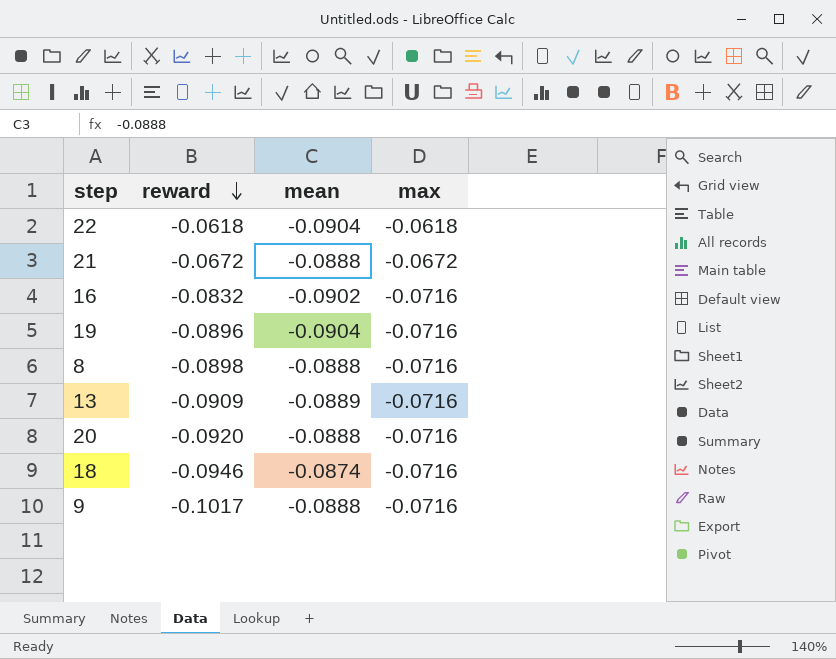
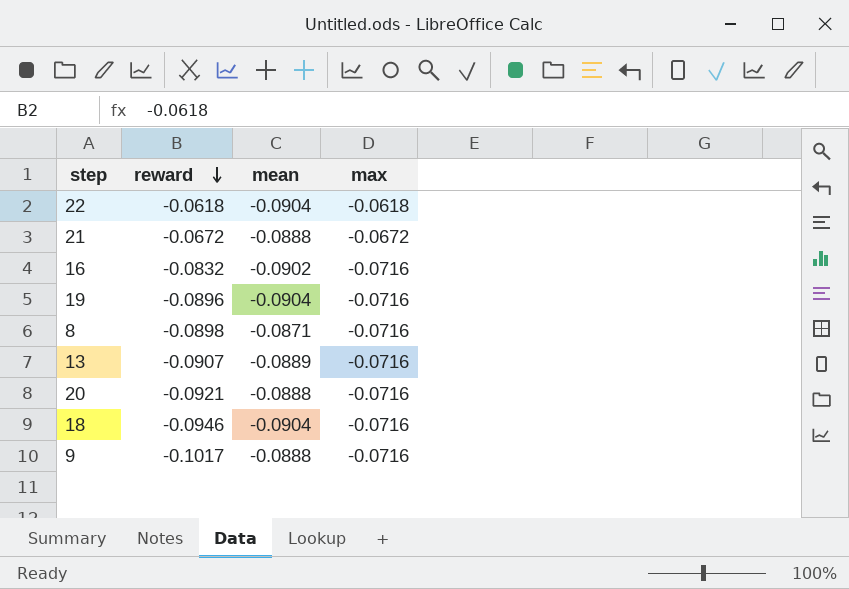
8 | mean: -0.0888 -> -0.0871
13 | reward: -0.0909 -> -0.0907
20 | reward: -0.0920 -> -0.0921
18 | mean: -0.0874 -> -0.0904

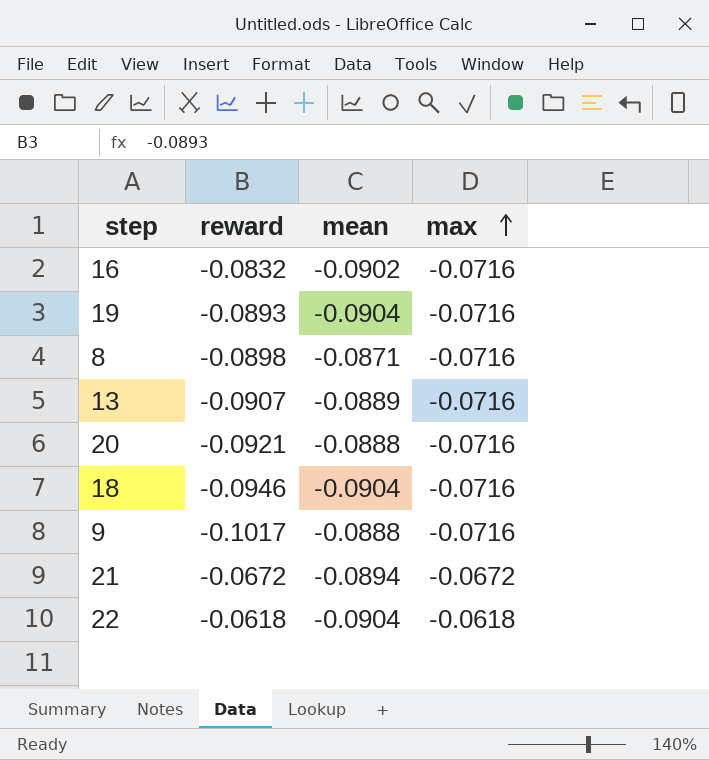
row order: reward descending -> max ascending
19 | reward: -0.0896 -> -0.0893
21 | mean: -0.0888 -> -0.0894

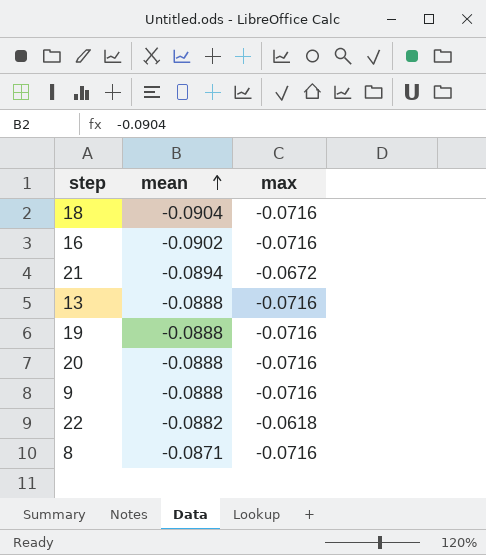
row order: max ascending -> mean ascending
column reward | position: 2 -> none
13 | mean: -0.0889 -> -0.0888
19 | mean: -0.0904 -> -0.0888
22 | mean: -0.0904 -> -0.0882

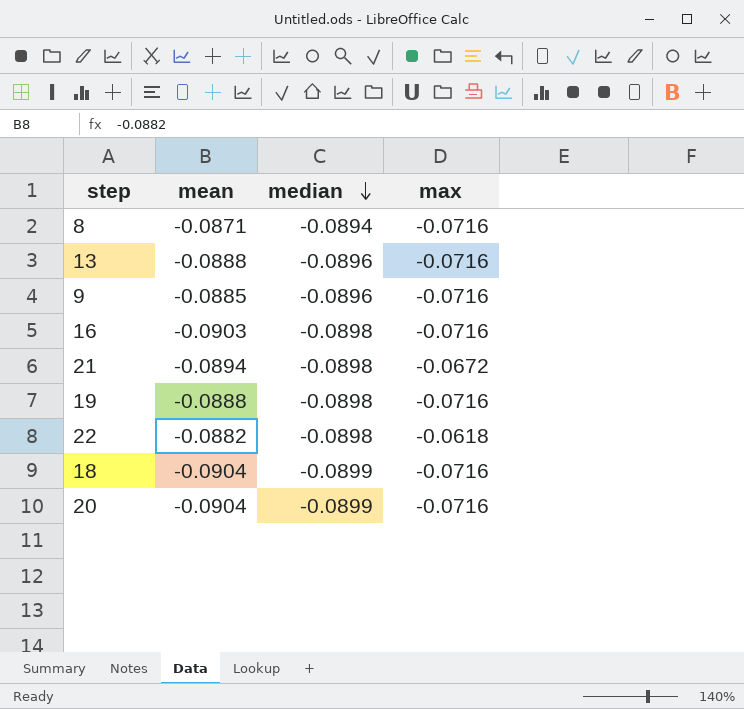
row order: mean ascending -> median descending
column median | position: none -> 3
9 | mean: -0.0888 -> -0.0885
16 | mean: -0.0902 -> -0.0903
20 | mean: -0.0888 -> -0.0904

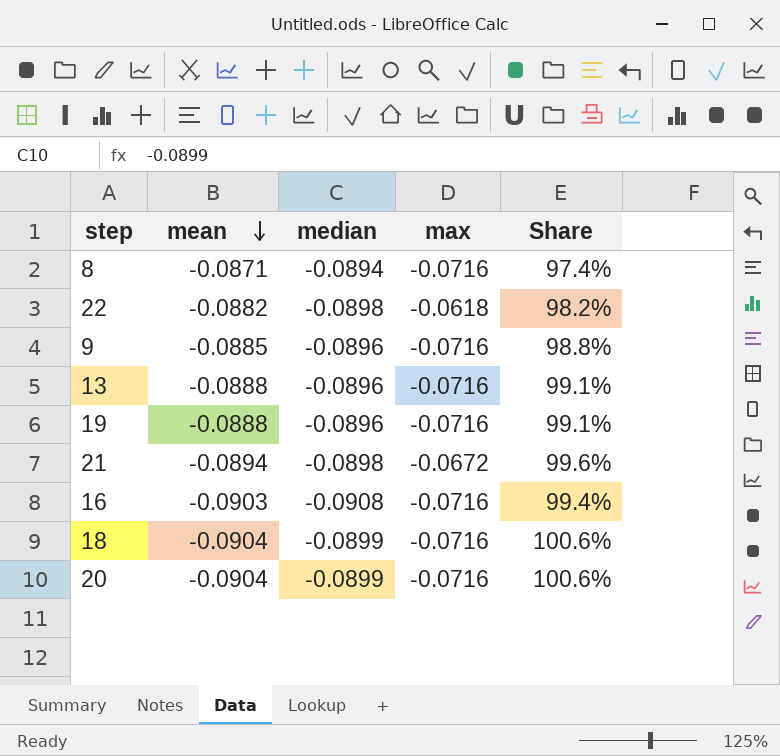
row order: median descending -> mean descending
column Share | formula: none -> [mean] / [median]
19 | median: -0.0898 -> -0.0896
16 | median: -0.0898 -> -0.0908

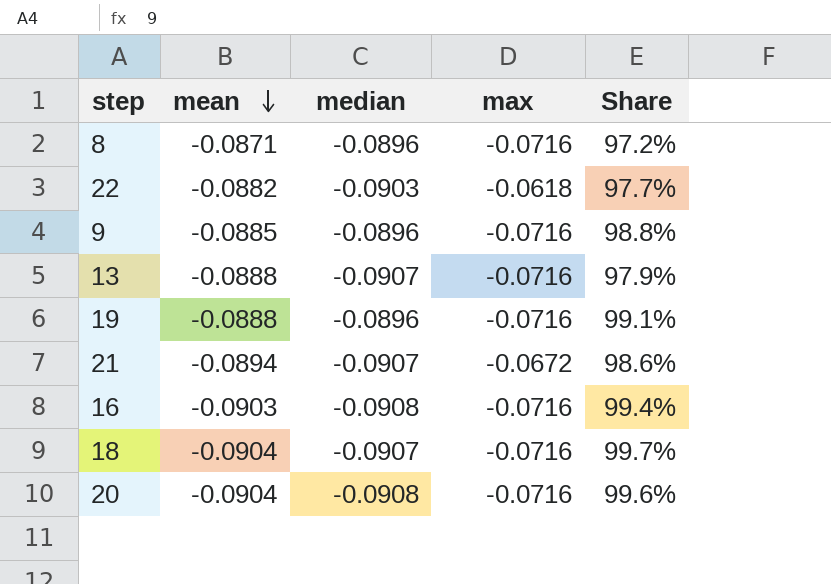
8 | median: -0.0894 -> -0.0896
8 | Share: 97.4% -> 97.2%
22 | median: -0.0898 -> -0.0903
22 | Share: 98.2% -> 97.7%
13 | median: -0.0896 -> -0.0907
13 | Share: 99.1% -> 97.9%
21 | median: -0.0898 -> -0.0907
21 | Share: 99.6% -> 98.6%
18 | median: -0.0899 -> -0.0907
18 | Share: 100.6% -> 99.7%
20 | median: -0.0899 -> -0.0908
20 | Share: 100.6% -> 99.6%

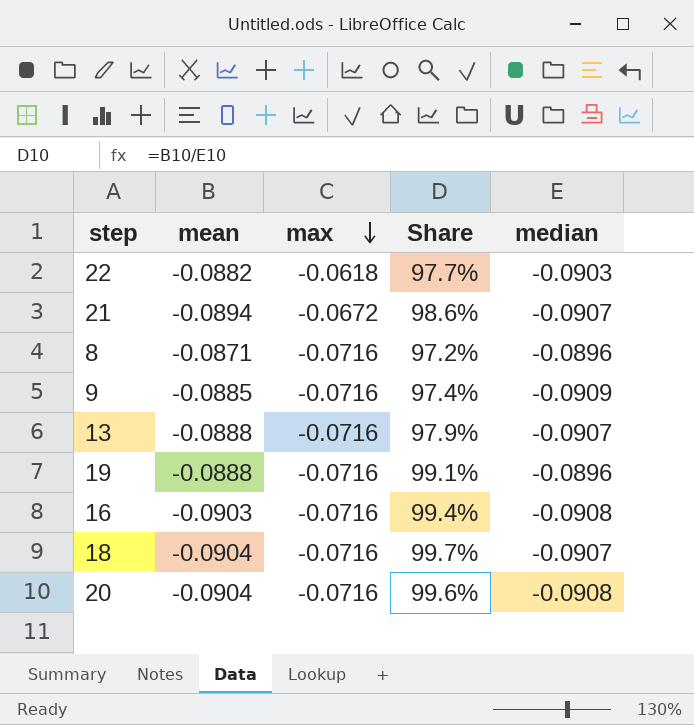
row order: mean descending -> max descending
column median | position: 3 -> 5
9 | Share: 98.8% -> 97.4%
9 | median: -0.0896 -> -0.0909

